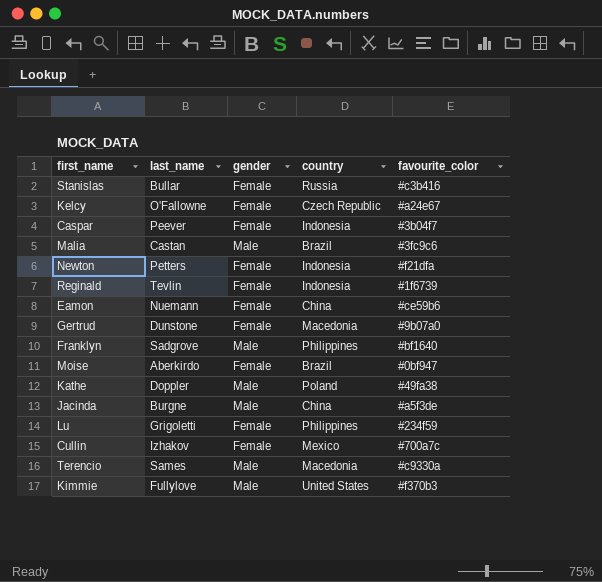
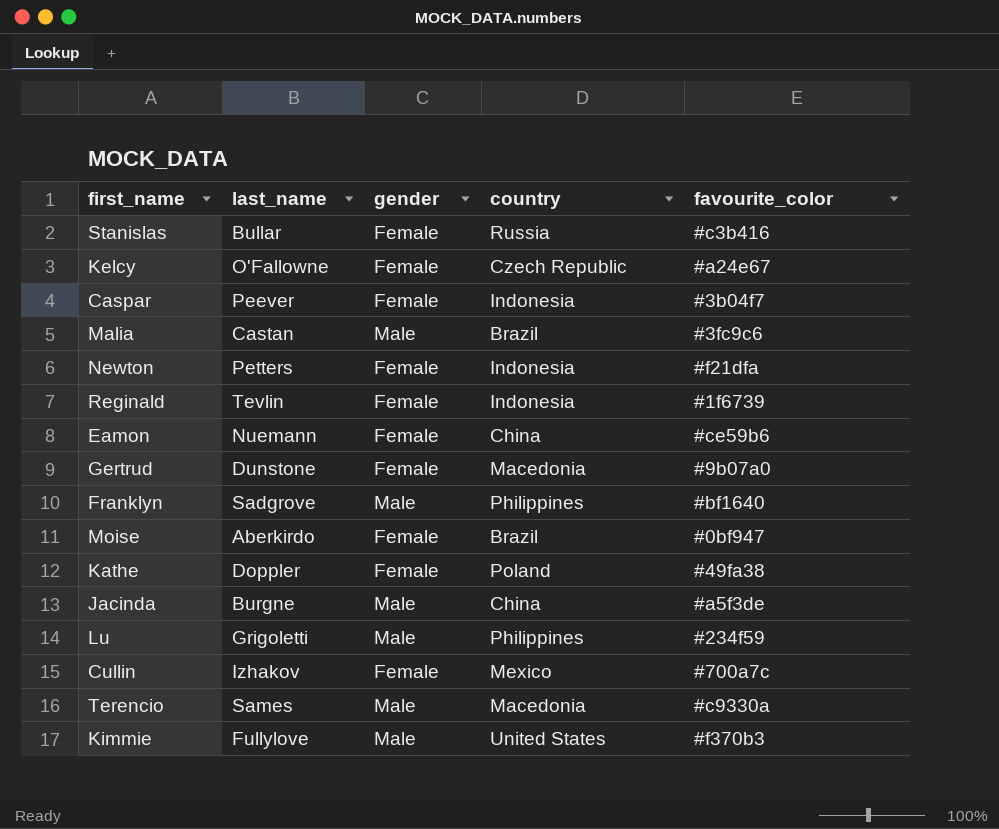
Kathe | gender: Male -> Female
Lu | gender: Female -> Male

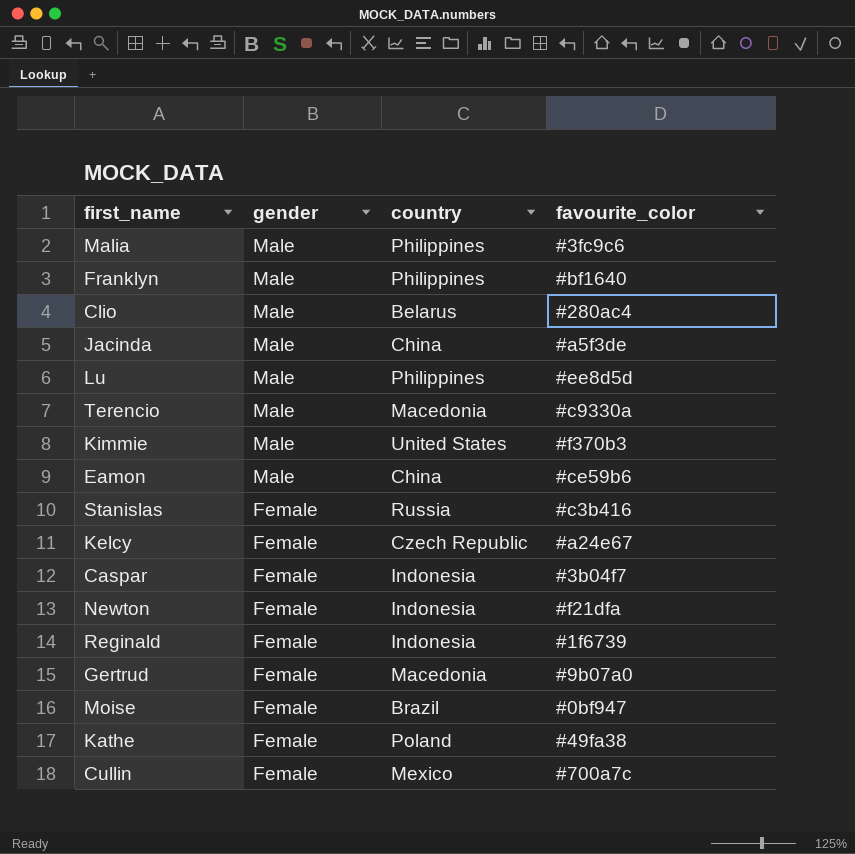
row order: none -> gender descending
column last_name | position: 2 -> none
Malia | country: Brazil -> Philippines
row Clio: none -> Male | Belarus | #280ac4
Lu | favourite_color: #234f59 -> #ee8d5d
Eamon | gender: Female -> Male

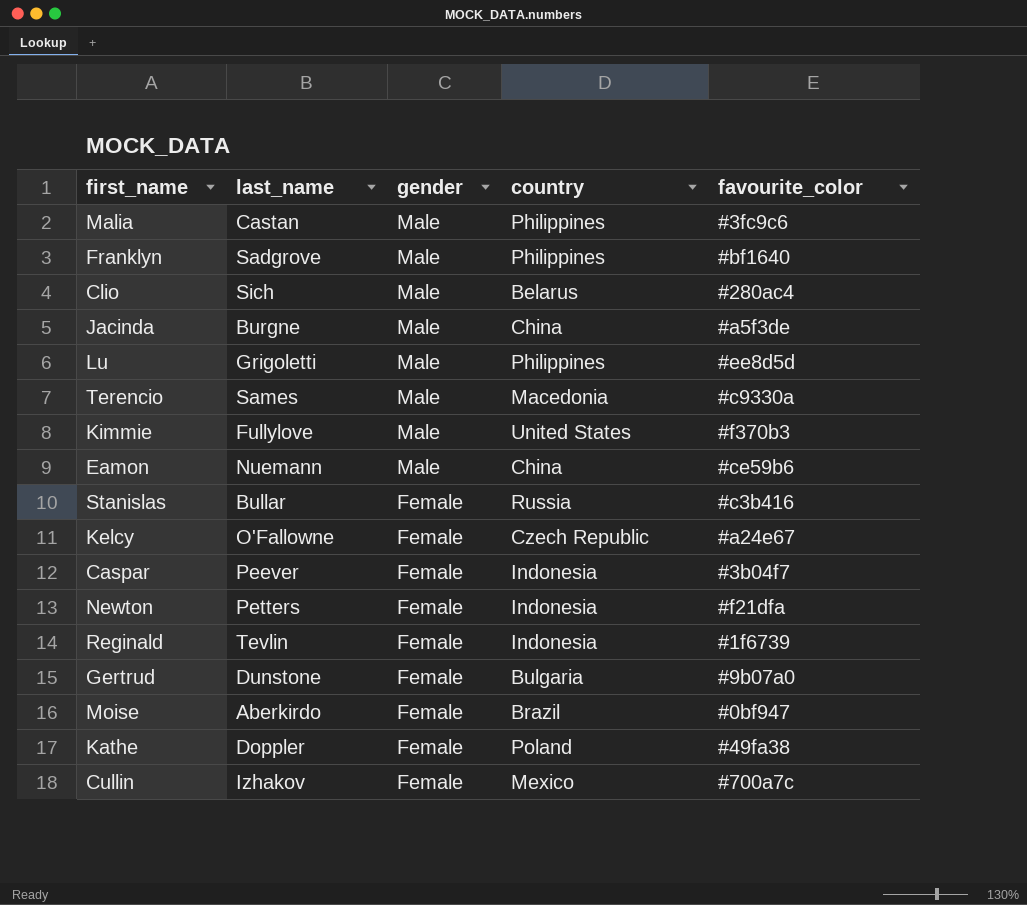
column last_name | position: none -> 2
Gertrud | country: Macedonia -> Bulgaria

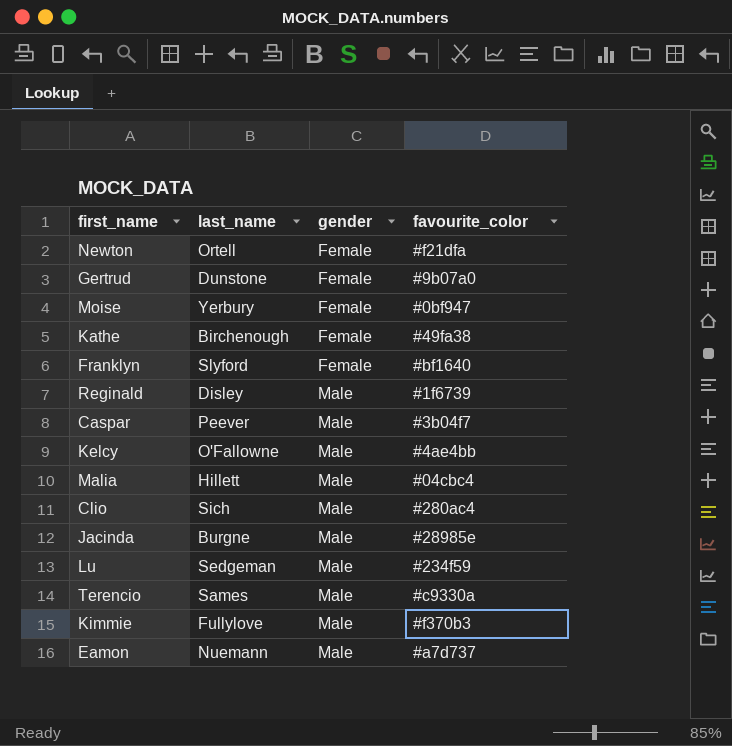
row order: gender descending -> gender ascending
column country | position: 4 -> none
row Stanislas: Bullar | Female | Russia | #c3b416 -> none
row Cullin: Izhakov | Female | Mexico | #700a7c -> none
Newton | last_name: Petters -> Ortell
Moise | last_name: Aberkirdo -> Yerbury
Kathe | last_name: Doppler -> Birchenough
Franklyn | last_name: Sadgrove -> Slyford
Franklyn | gender: Male -> Female
Reginald | last_name: Tevlin -> Disley
Reginald | gender: Female -> Male
Caspar | gender: Female -> Male
Kelcy | gender: Female -> Male
Kelcy | favourite_color: #a24e67 -> #4ae4bb
Malia | last_name: Castan -> Hillett
Malia | favourite_color: #3fc9c6 -> #04cbc4
Jacinda | favourite_color: #a5f3de -> #28985e
Lu | last_name: Grigoletti -> Sedgeman
Lu | favourite_color: #ee8d5d -> #234f59
Eamon | favourite_color: #ce59b6 -> #a7d737

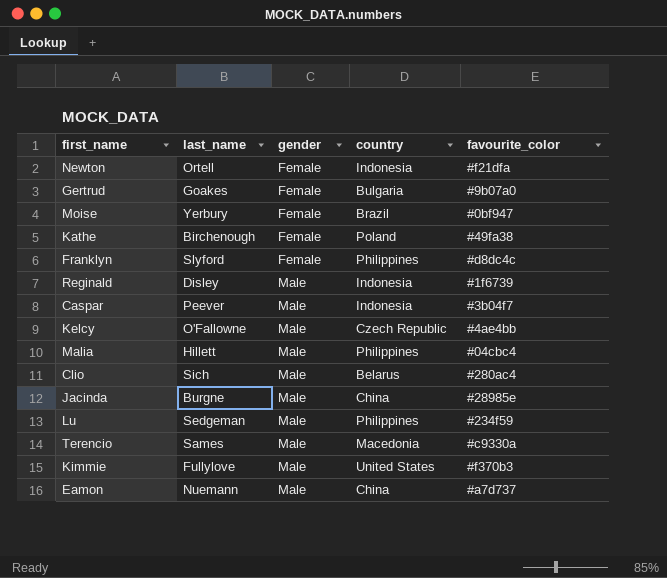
column country | position: none -> 4
Gertrud | last_name: Dunstone -> Goakes
Franklyn | favourite_color: #bf1640 -> #d8dc4c

